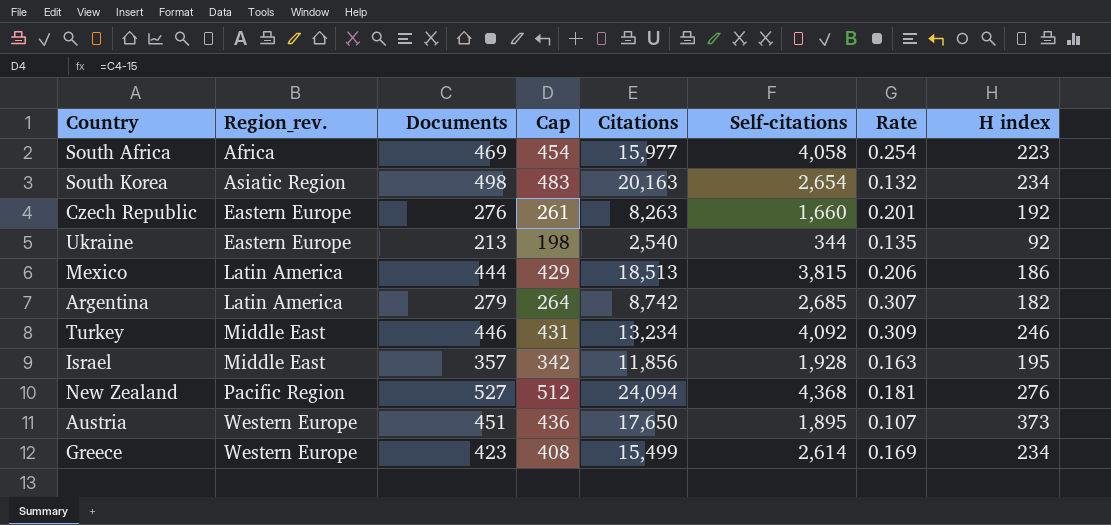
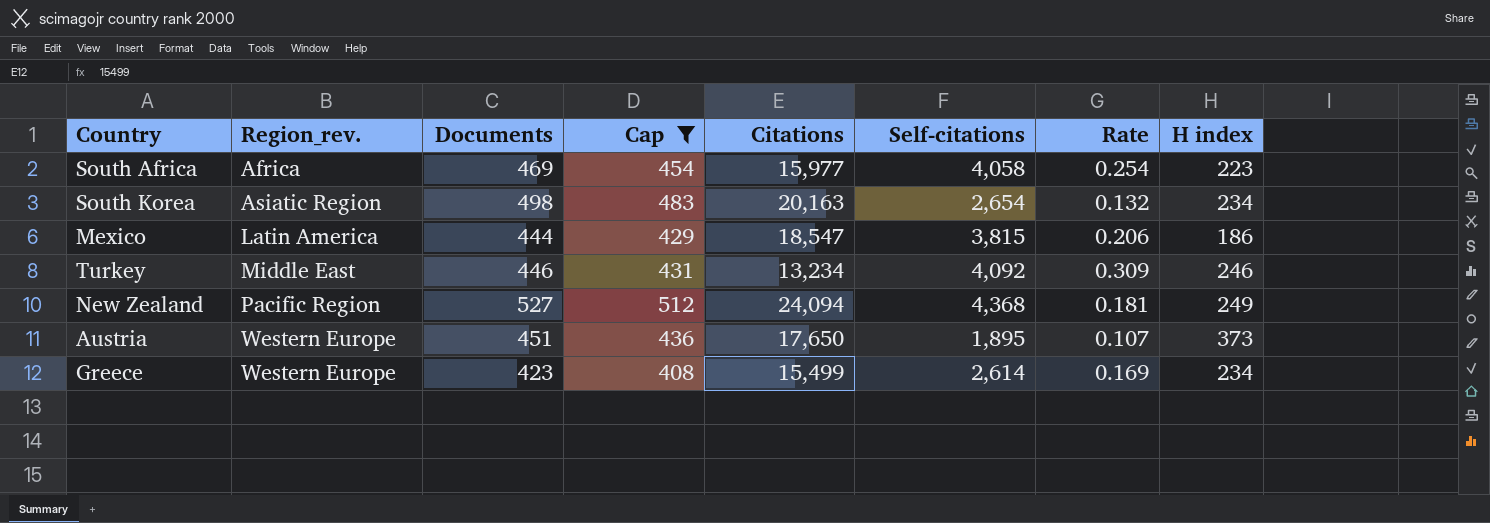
filter: none -> Cap >= 408
Mexico | Citations: 18,513 -> 18,547
New Zealand | H index: 276 -> 249

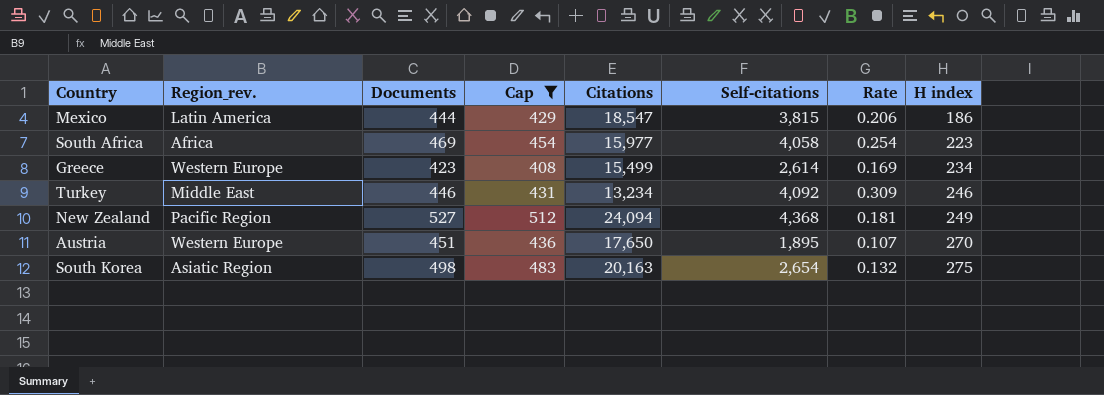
row order: Region_rev. ascending -> H index ascending
Austria | H index: 373 -> 270
South Korea | H index: 234 -> 275

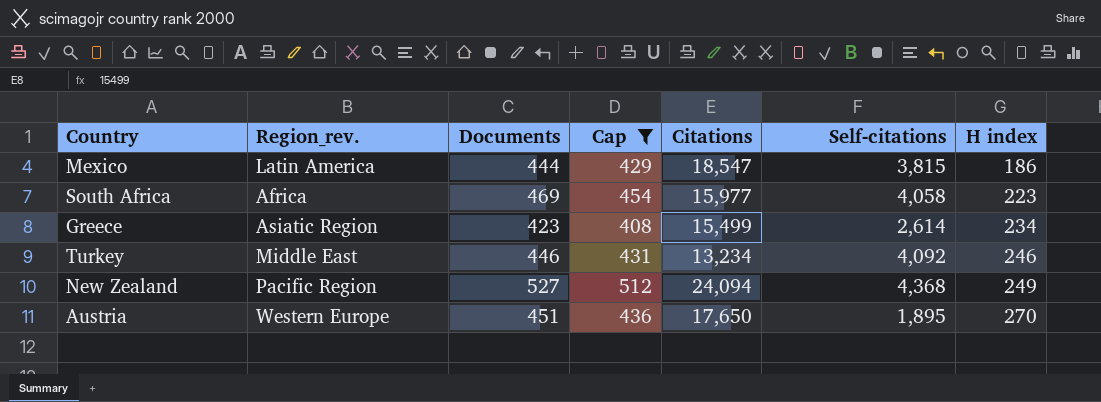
column Rate | formula: [Self-citations] / [Citations] -> none
row South Korea: Asiatic Region | 498 | 483 | 20,163 | 2,654 | 0.132 | 275 -> none
Greece | Region_rev.: Western Europe -> Asiatic Region

